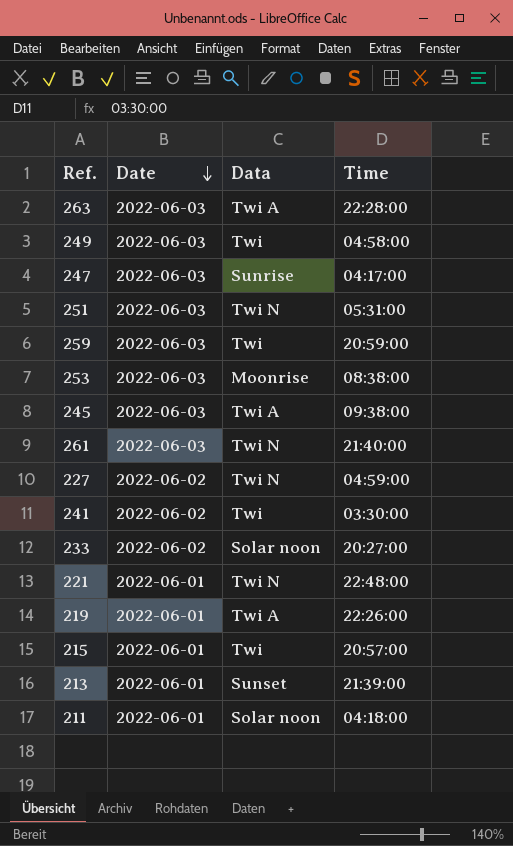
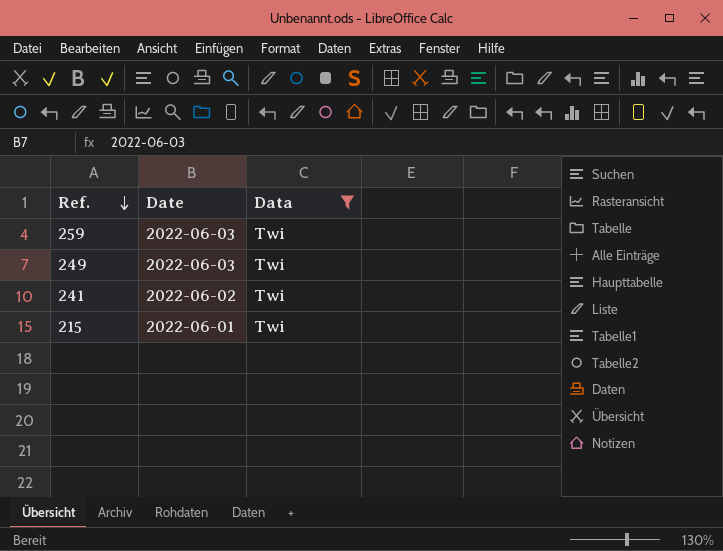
filter: none -> Data = Twi
row order: Date descending -> Ref. descending
column Time | position: 4 -> none

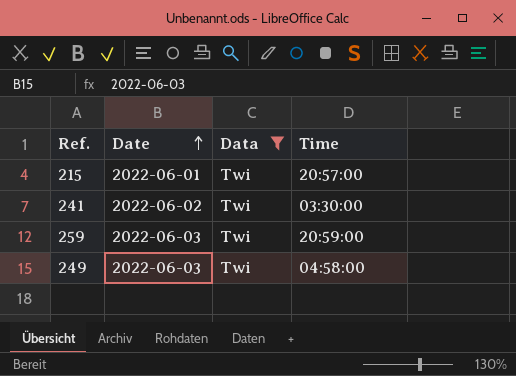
row order: Ref. descending -> Date ascending
column Time | position: none -> 4

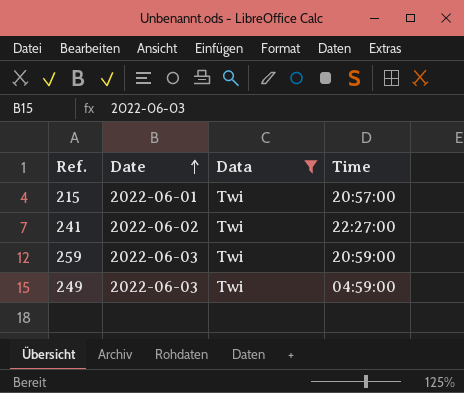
241 | Time: 03:30:00 -> 22:27:00
249 | Time: 04:58:00 -> 04:59:00

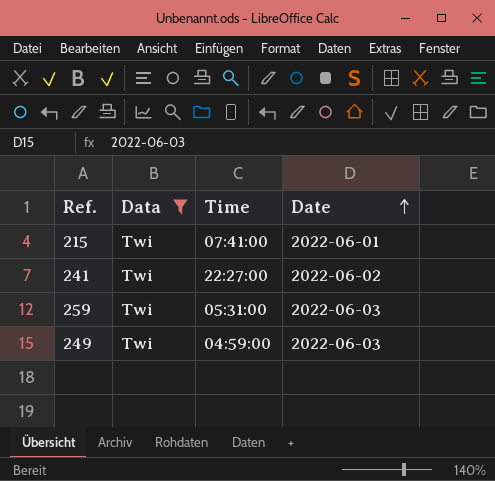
column Date | position: 2 -> 4
215 | Time: 20:57:00 -> 07:41:00
259 | Time: 20:59:00 -> 05:31:00

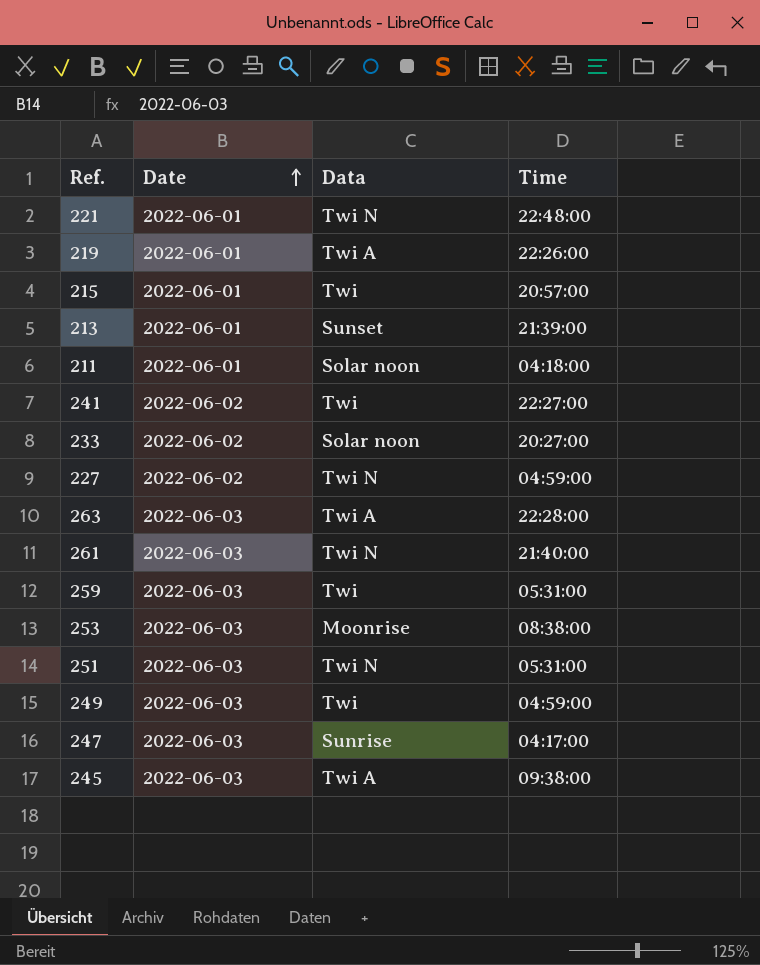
filter: Data = Twi -> none
column Date | position: 4 -> 2
215 | Time: 07:41:00 -> 20:57:00

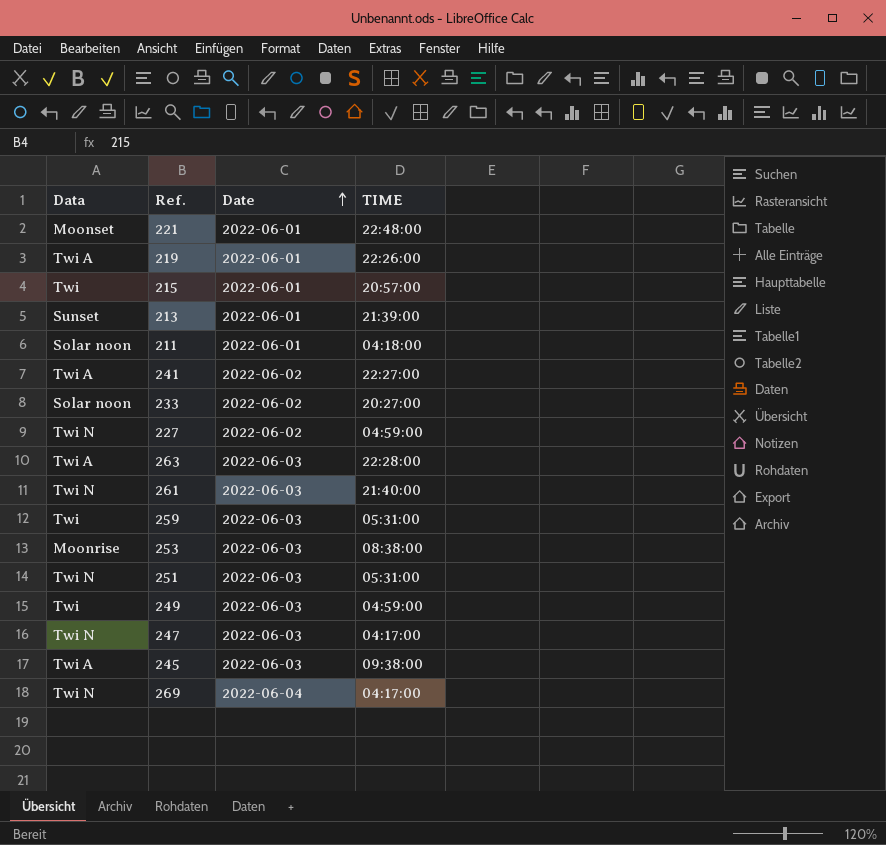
column Data | position: 3 -> 1
column name: Time -> TIME
221 | Data: Twi N -> Moonset
241 | Data: Twi -> Twi A
247 | Data: Sunrise -> Twi N
row 269: none -> Twi N | 2022-06-04 | 04:17:00

